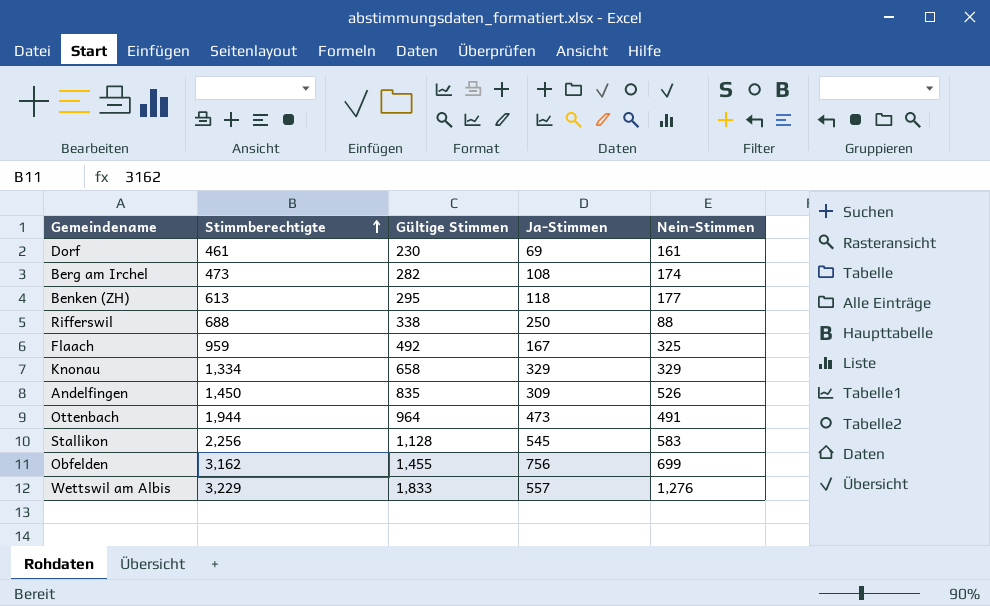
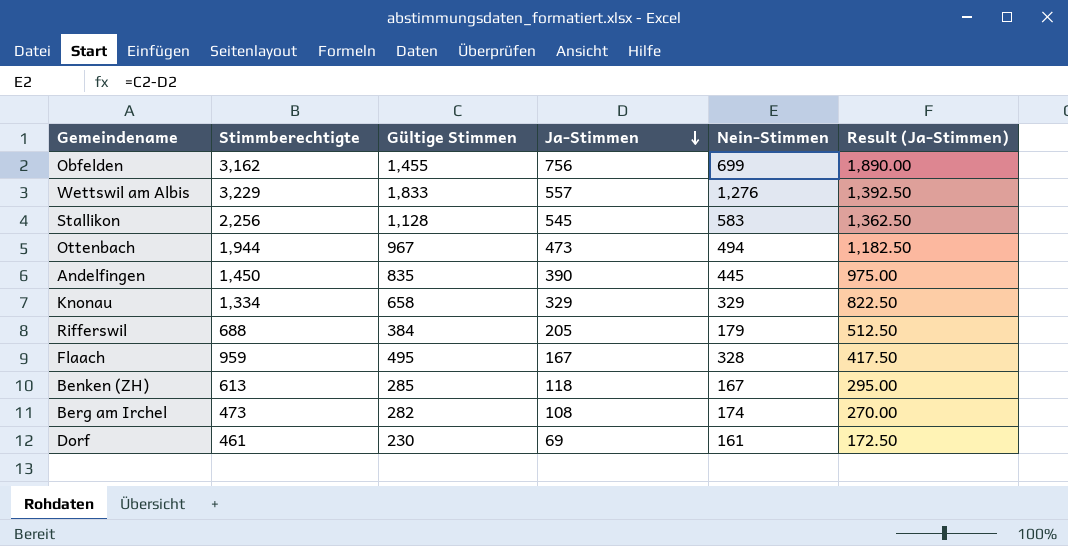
row order: Stimmberechtigte ascending -> Ja-Stimmen descending
column Result (Ja-Stimmen) | formula: none -> [Ja-Stimmen] * 2.5
Ottenbach | Gültige Stimmen: 964 -> 967
Ottenbach | Nein-Stimmen: 491 -> 494
Andelfingen | Ja-Stimmen: 309 -> 390
Andelfingen | Nein-Stimmen: 526 -> 445
Rifferswil | Gültige Stimmen: 338 -> 384
Rifferswil | Ja-Stimmen: 250 -> 205
Rifferswil | Nein-Stimmen: 88 -> 179
Flaach | Gültige Stimmen: 492 -> 495
Flaach | Nein-Stimmen: 325 -> 328
Benken (ZH) | Gültige Stimmen: 295 -> 285
Benken (ZH) | Nein-Stimmen: 177 -> 167

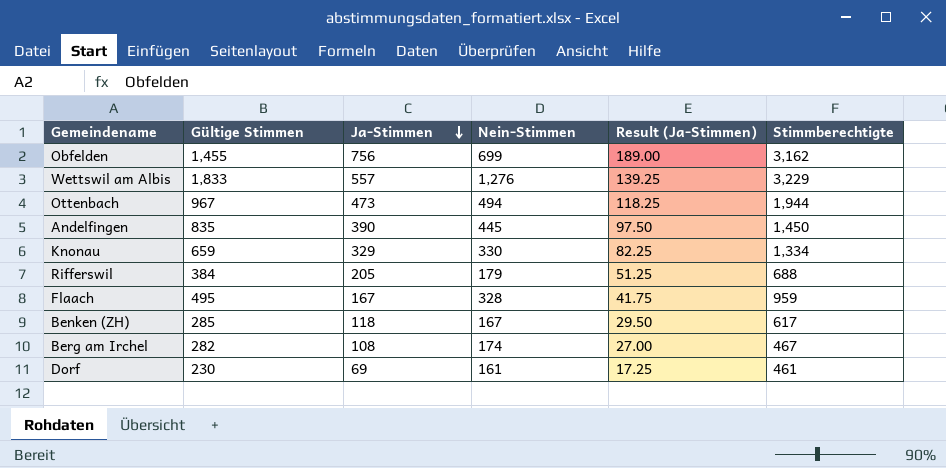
column Result (Ja-Stimmen) | formula: [Ja-Stimmen] * 2.5 -> [Ja-Stimmen] * 0.25
column Stimmberechtigte | position: 2 -> 6
row Stallikon: 2,256 | 1,128 | 545 | 583 | 1,362.50 -> none
Knonau | Gültige Stimmen: 658 -> 659
Knonau | Nein-Stimmen: 329 -> 330
Benken (ZH) | Stimmberechtigte: 613 -> 617
Berg am Irchel | Stimmberechtigte: 473 -> 467

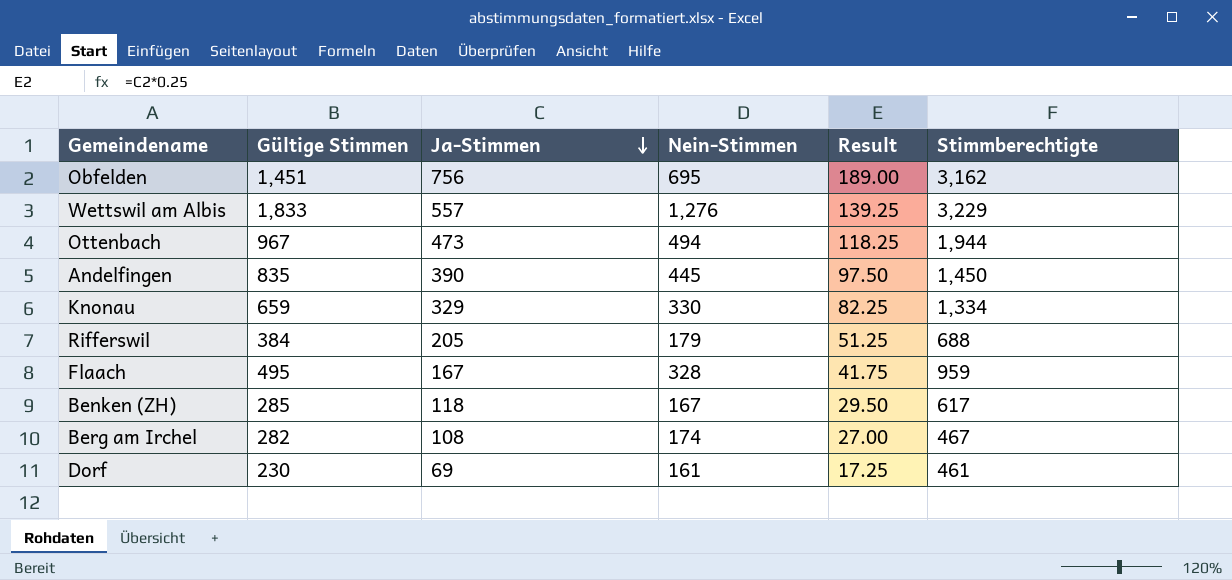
column name: Result (Ja-Stimmen) -> Result
Obfelden | Gültige Stimmen: 1,455 -> 1,451
Obfelden | Nein-Stimmen: 699 -> 695

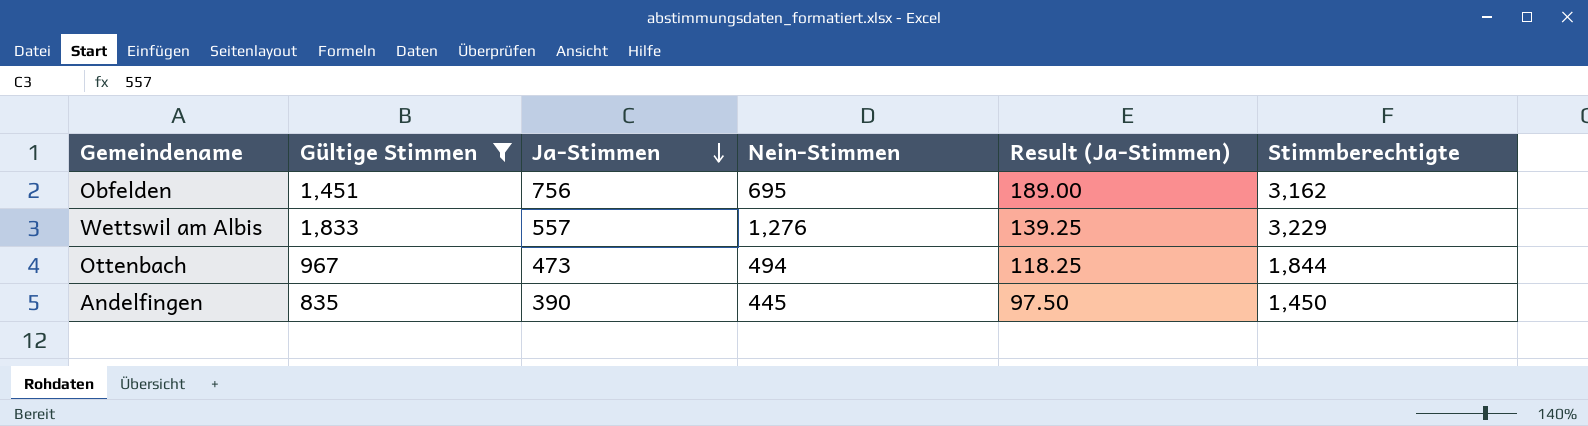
filter: none -> Gültige Stimmen >= 835
column name: Result -> Result (Ja-Stimmen)
Ottenbach | Stimmberechtigte: 1,944 -> 1,844

